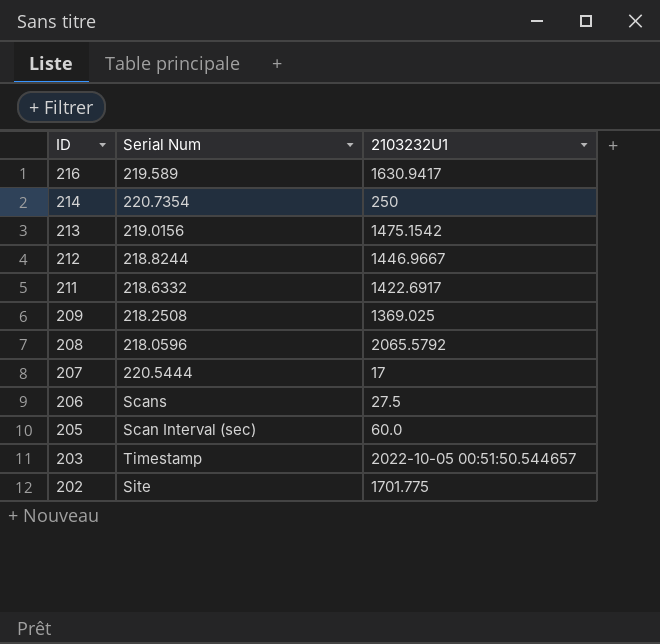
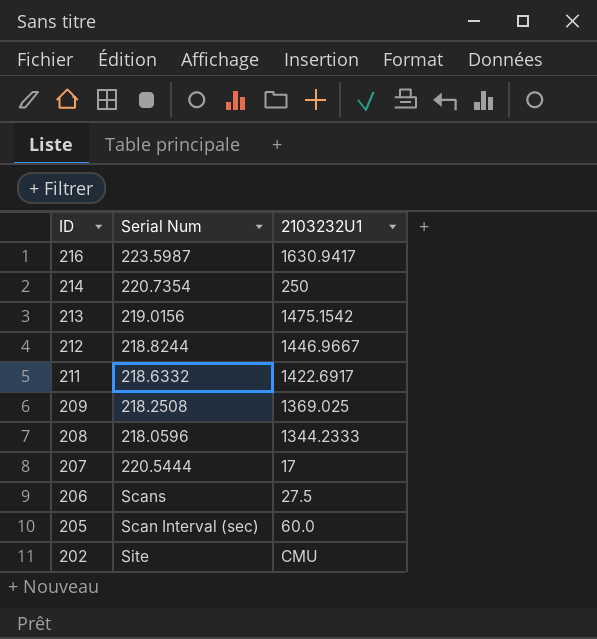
row 203: Timestamp | 2022-10-05 00:51:50.544657 -> none
216 | Serial Num: 219.589 -> 223.5987
208 | 2103232U1: 2065.5792 -> 1344.2333
202 | 2103232U1: 1701.775 -> CMU

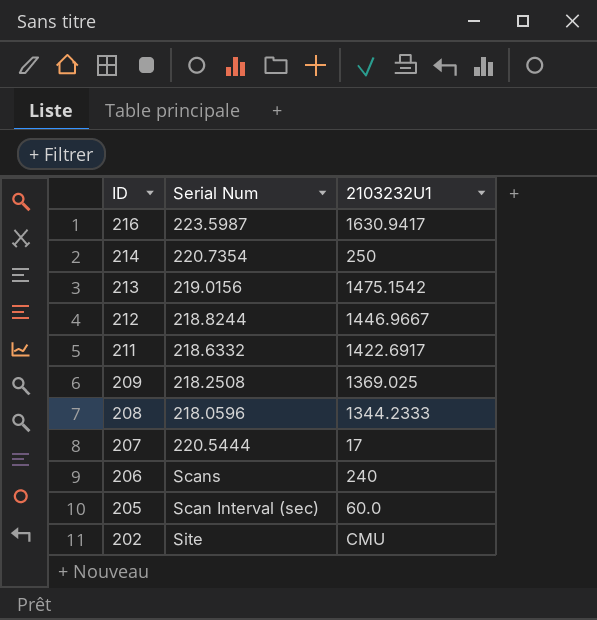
206 | 2103232U1: 27.5 -> 240

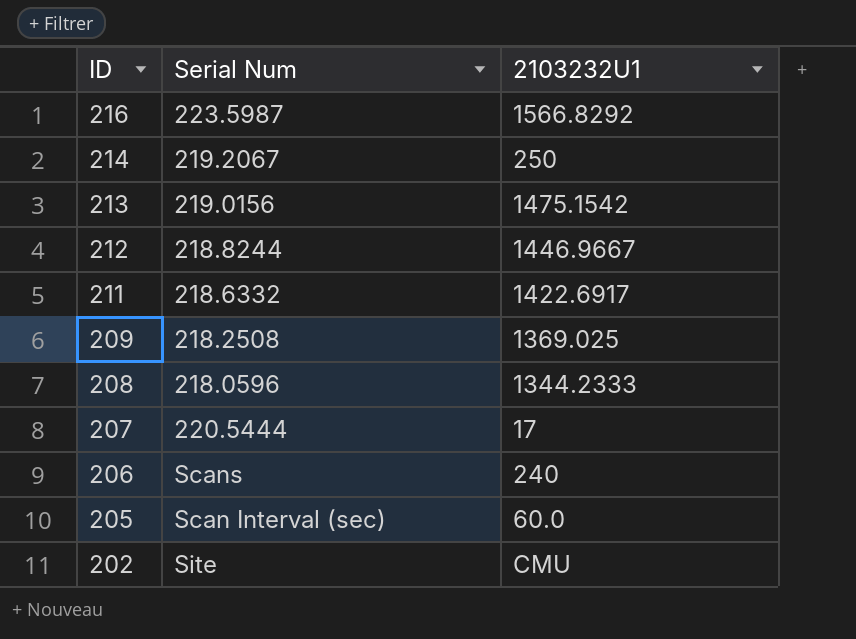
216 | 2103232U1: 1630.9417 -> 1566.8292
214 | Serial Num: 220.7354 -> 219.2067

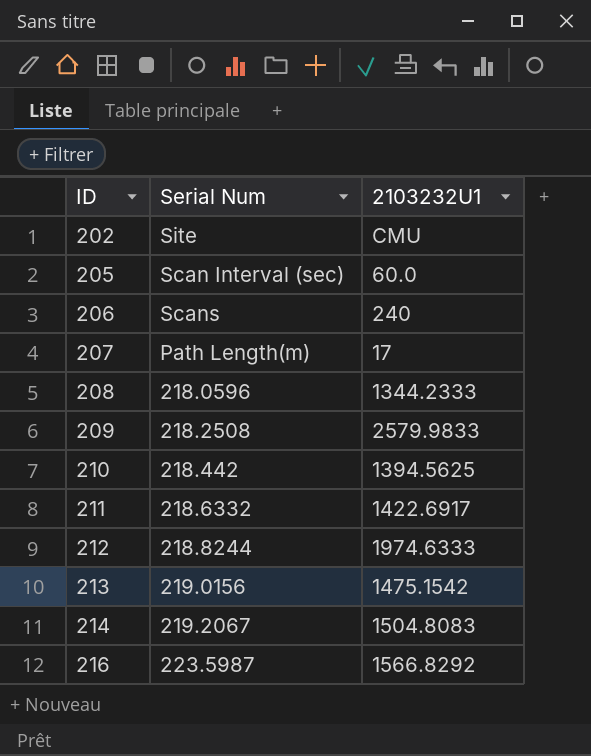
row order: ID descending -> ID ascending
207 | Serial Num: 220.5444 -> Path Length(m)
209 | 2103232U1: 1369.025 -> 2579.9833
row 210: none -> 218.442 | 1394.5625
212 | 2103232U1: 1446.9667 -> 1974.6333
214 | 2103232U1: 250 -> 1504.8083

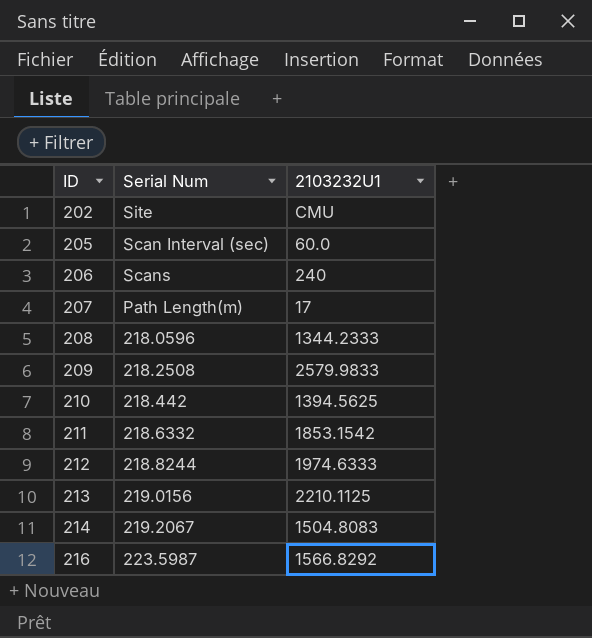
211 | 2103232U1: 1422.6917 -> 1853.1542
213 | 2103232U1: 1475.1542 -> 2210.1125

